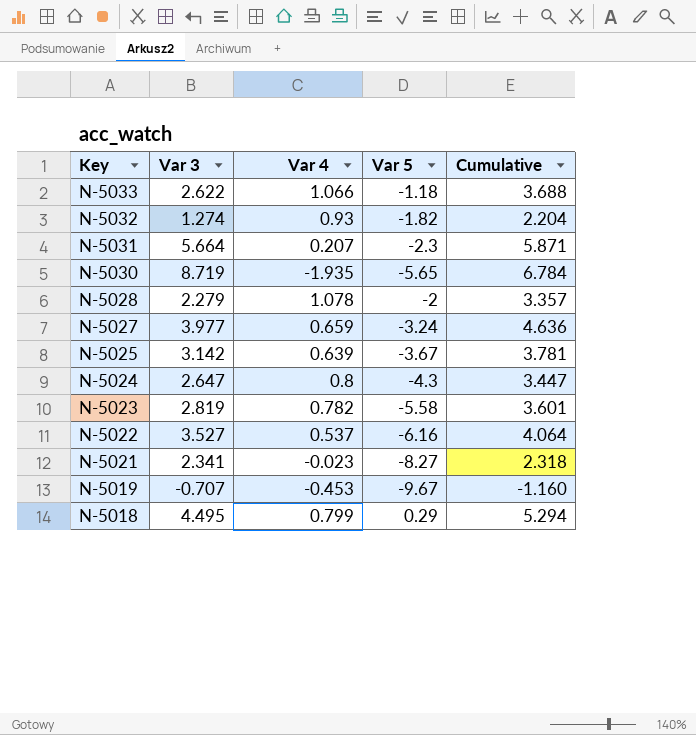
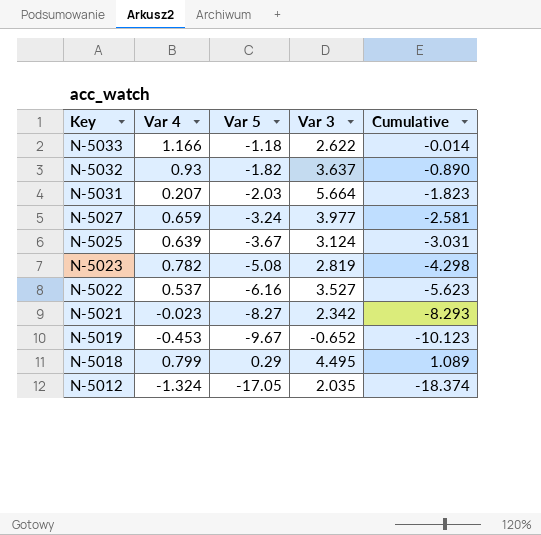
column Var 3 | position: 2 -> 4
column Cumulative | formula: [Var 3] + [Var 4] -> [Var 4] + [Var 5]
row N-5030: 8.719 | -1.935 | -5.65 | 6.784 -> none
row N-5028: 2.279 | 1.078 | -2 | 3.357 -> none
row N-5024: 2.647 | 0.8 | -4.3 | 3.447 -> none
N-5033 | Var 4: 1.066 -> 1.166
N-5032 | Var 3: 1.274 -> 3.637
N-5031 | Var 5: -2.3 -> -2.03
N-5025 | Var 3: 3.142 -> 3.124
N-5023 | Var 5: -5.58 -> -5.08
N-5021 | Var 3: 2.341 -> 2.342
N-5019 | Var 3: -0.707 -> -0.652
row N-5012: none -> -1.324 | -17.05 | 2.035 | -18.374

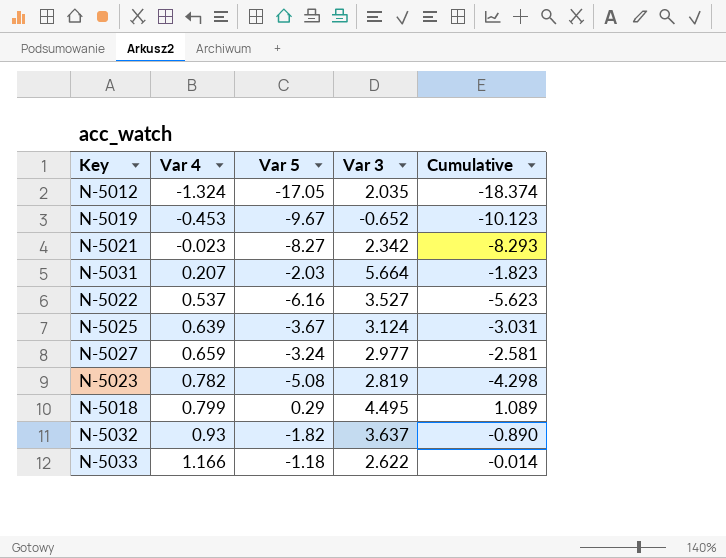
row order: Key descending -> Var 4 ascending
N-5027 | Var 3: 3.977 -> 2.977

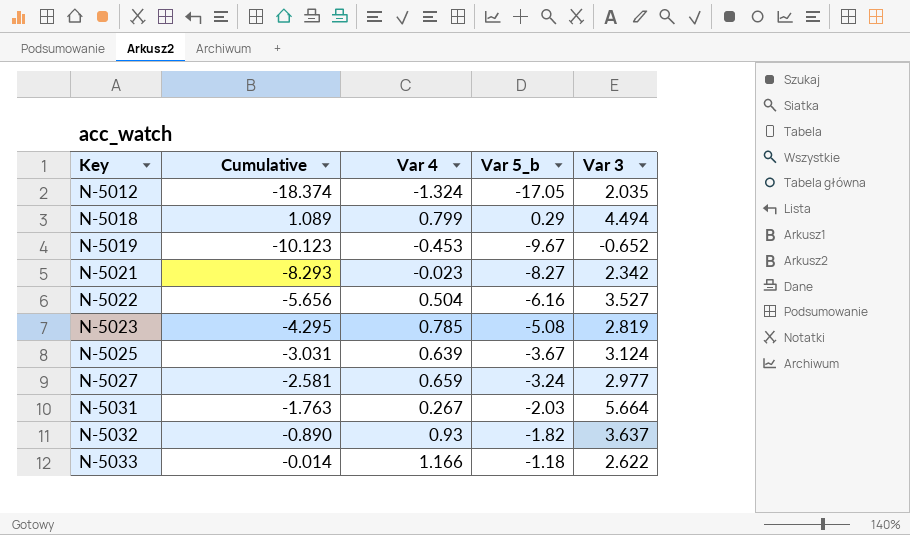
row order: Var 4 ascending -> Key ascending
column Cumulative | position: 5 -> 2
column name: Var 5 -> Var 5_b
N-5018 | Var 3: 4.495 -> 4.494
N-5022 | Cumulative: -5.623 -> -5.656
N-5022 | Var 4: 0.537 -> 0.504
N-5023 | Cumulative: -4.298 -> -4.295
N-5023 | Var 4: 0.782 -> 0.785
N-5031 | Cumulative: -1.823 -> -1.763
N-5031 | Var 4: 0.207 -> 0.267

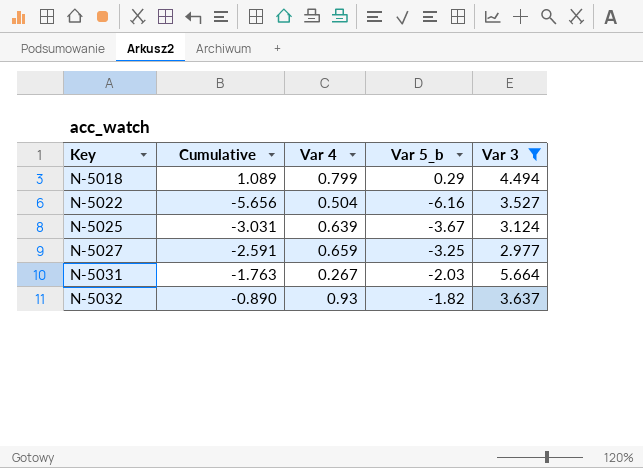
filter: none -> Var 3 >= 2.977
N-5027 | Cumulative: -2.581 -> -2.591
N-5027 | Var 5_b: -3.24 -> -3.25

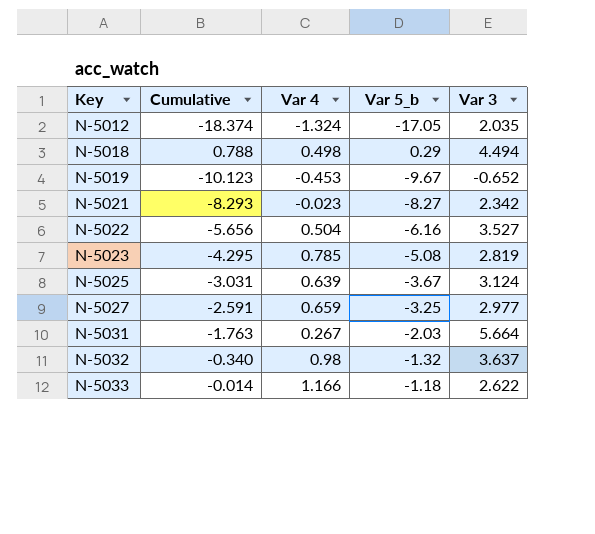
filter: Var 3 >= 2.977 -> none
N-5018 | Cumulative: 1.089 -> 0.788
N-5018 | Var 4: 0.799 -> 0.498
N-5032 | Cumulative: -0.890 -> -0.340
N-5032 | Var 4: 0.93 -> 0.98
N-5032 | Var 5_b: -1.82 -> -1.32

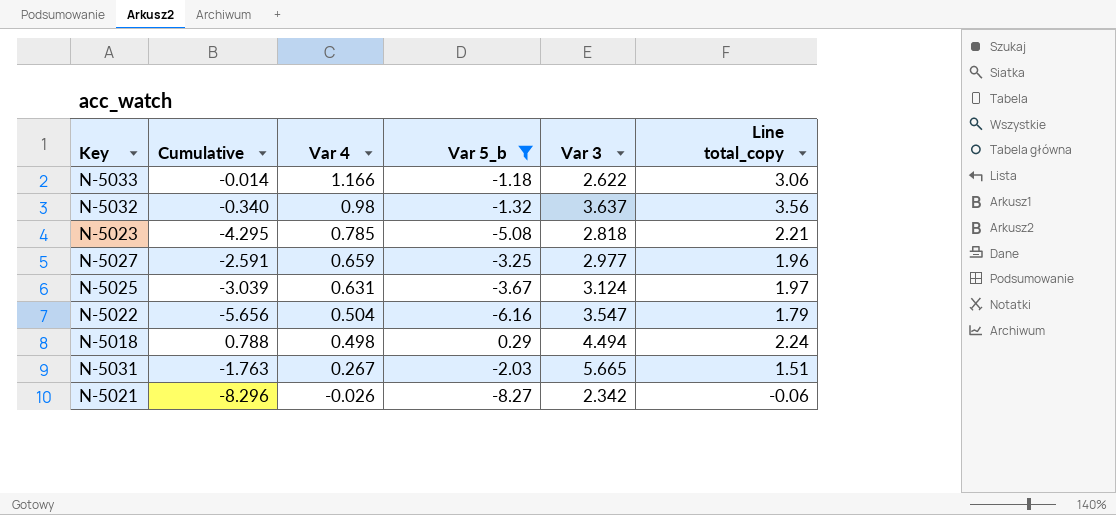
filter: none -> Var 5_b >= -8.27
row order: Key ascending -> Var 4 descending
column Line total_copy | formula: none -> [Var 4] * [Var 3]
N-5023 | Var 3: 2.819 -> 2.818
N-5025 | Cumulative: -3.031 -> -3.039
N-5025 | Var 4: 0.639 -> 0.631
N-5022 | Var 3: 3.527 -> 3.547
N-5031 | Var 3: 5.664 -> 5.665
N-5021 | Cumulative: -8.293 -> -8.296
N-5021 | Var 4: -0.023 -> -0.026

